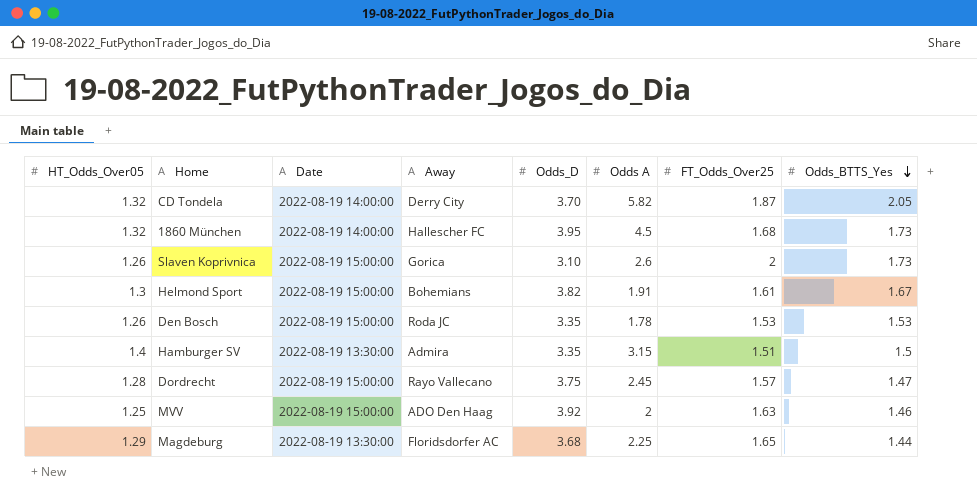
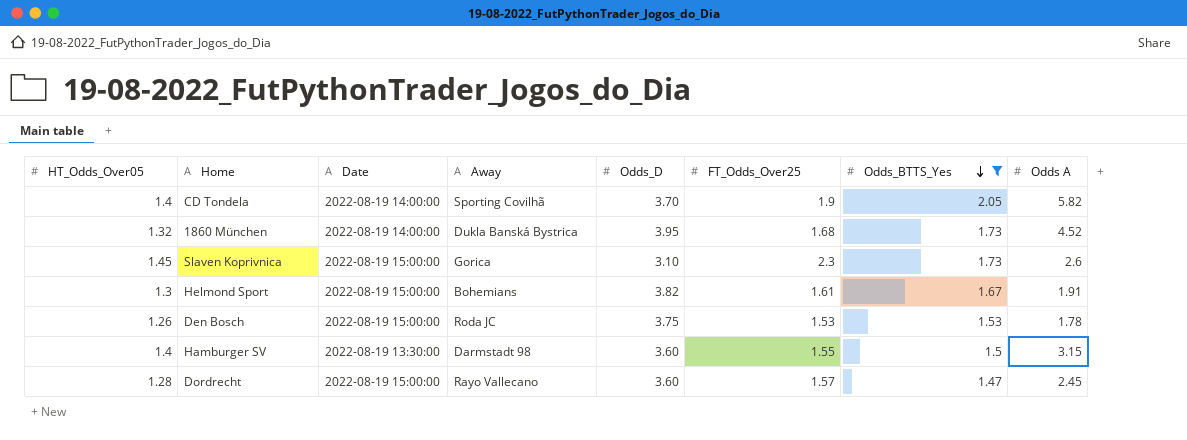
filter: none -> Odds_BTTS_Yes >= 1.47
column Odds A | position: 6 -> 8
CD Tondela | HT_Odds_Over05: 1.32 -> 1.4
CD Tondela | Away: Derry City -> Sporting Covilhã
CD Tondela | FT_Odds_Over25: 1.87 -> 1.9
1860 München | Away: Hallescher FC -> Dukla Banská Bystrica
1860 München | Odds A: 4.5 -> 4.52
Slaven Koprivnica | HT_Odds_Over05: 1.26 -> 1.45
Slaven Koprivnica | FT_Odds_Over25: 2 -> 2.3
Den Bosch | Odds_D: 3.35 -> 3.75
Hamburger SV | Away: Admira -> Darmstadt 98
Hamburger SV | Odds_D: 3.35 -> 3.60
Hamburger SV | FT_Odds_Over25: 1.51 -> 1.55
Dordrecht | Odds_D: 3.75 -> 3.60

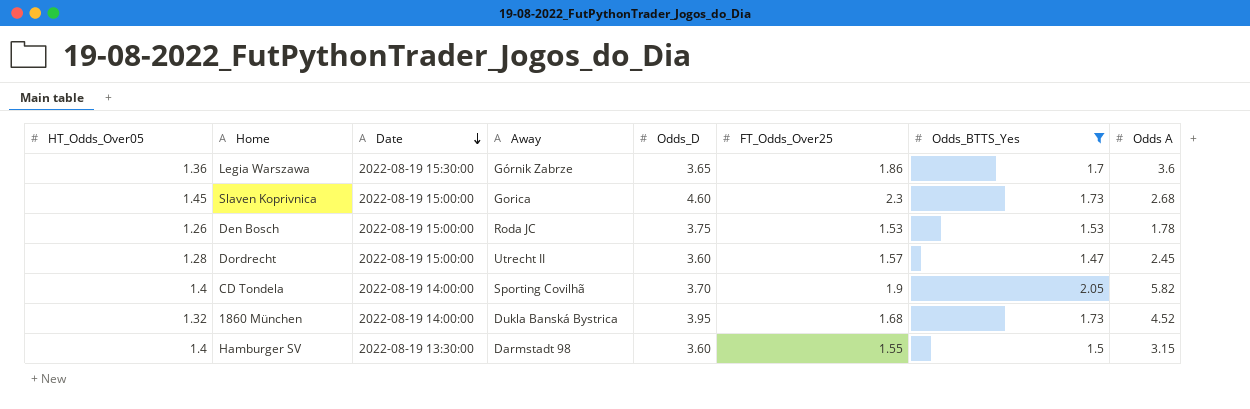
row order: Odds_BTTS_Yes descending -> Date descending
row Helmond Sport: 1.3 | 2022-08-19 15:00:00 | Bohemians | 3.82 | 1.61 | 1.67 | 1.91 -> none
row Legia Warszawa: none -> 1.36 | 2022-08-19 15:30:00 | Górnik Zabrze | 3.65 | 1.86 | 1.7 | 3.6
Slaven Koprivnica | Odds_D: 3.10 -> 4.60
Slaven Koprivnica | Odds A: 2.6 -> 2.68
Dordrecht | Away: Rayo Vallecano -> Utrecht II

